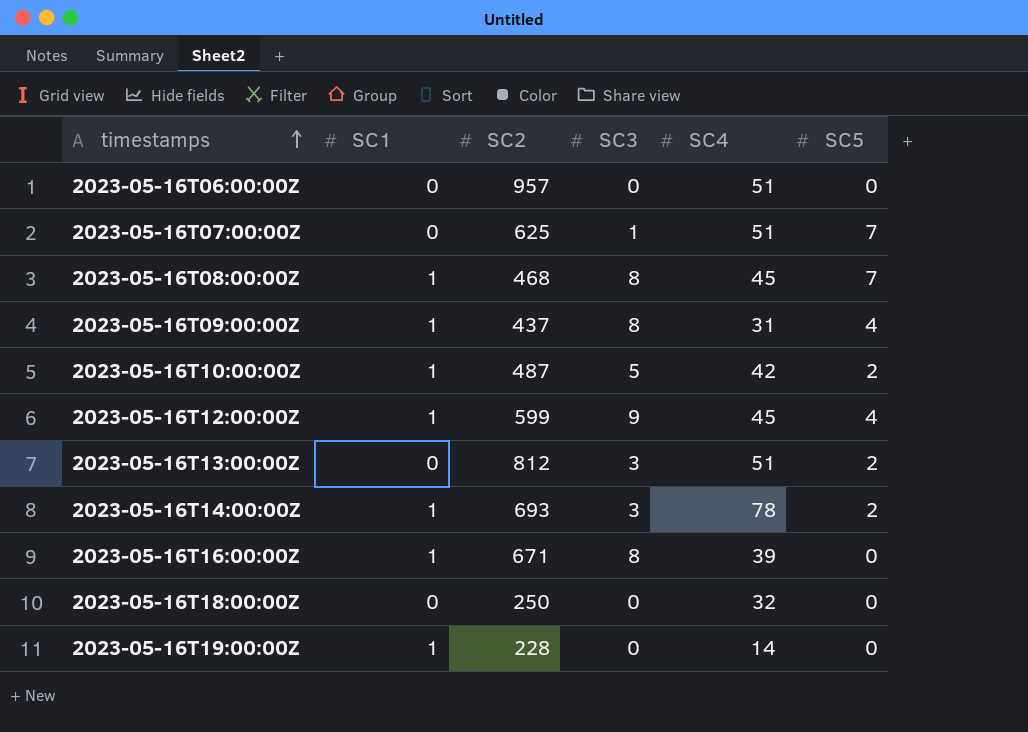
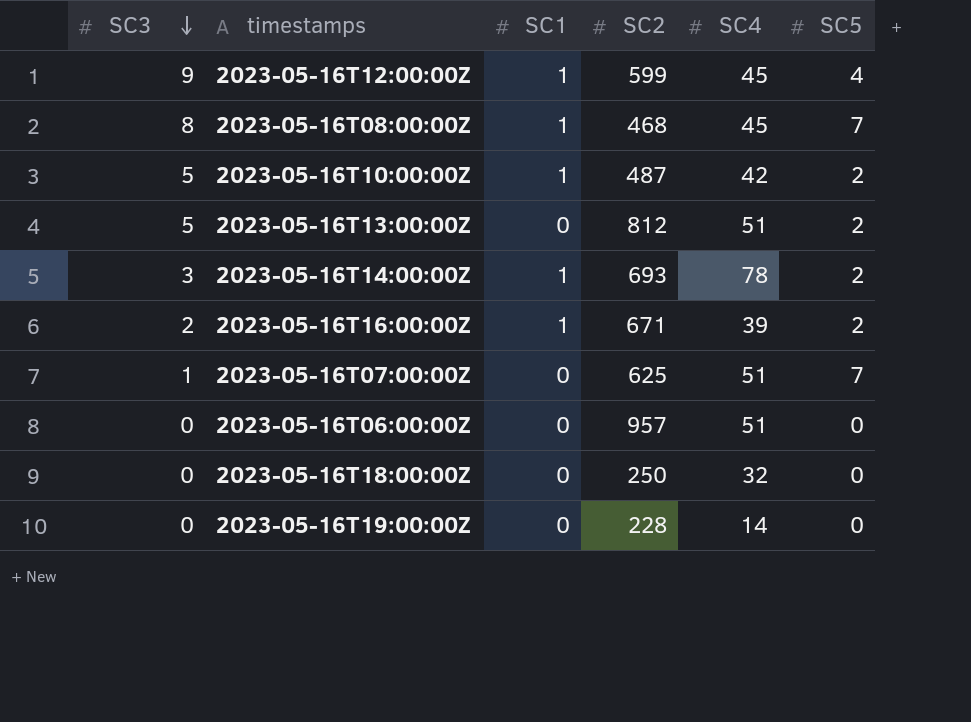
row order: timestamps ascending -> SC3 descending
column SC3 | position: 4 -> 1
row 2023-05-16T09:00:00Z: 1 | 437 | 8 | 31 | 4 -> none
2023-05-16T13:00:00Z | SC3: 3 -> 5
2023-05-16T16:00:00Z | SC3: 8 -> 2
2023-05-16T16:00:00Z | SC5: 0 -> 2
2023-05-16T19:00:00Z | SC1: 1 -> 0

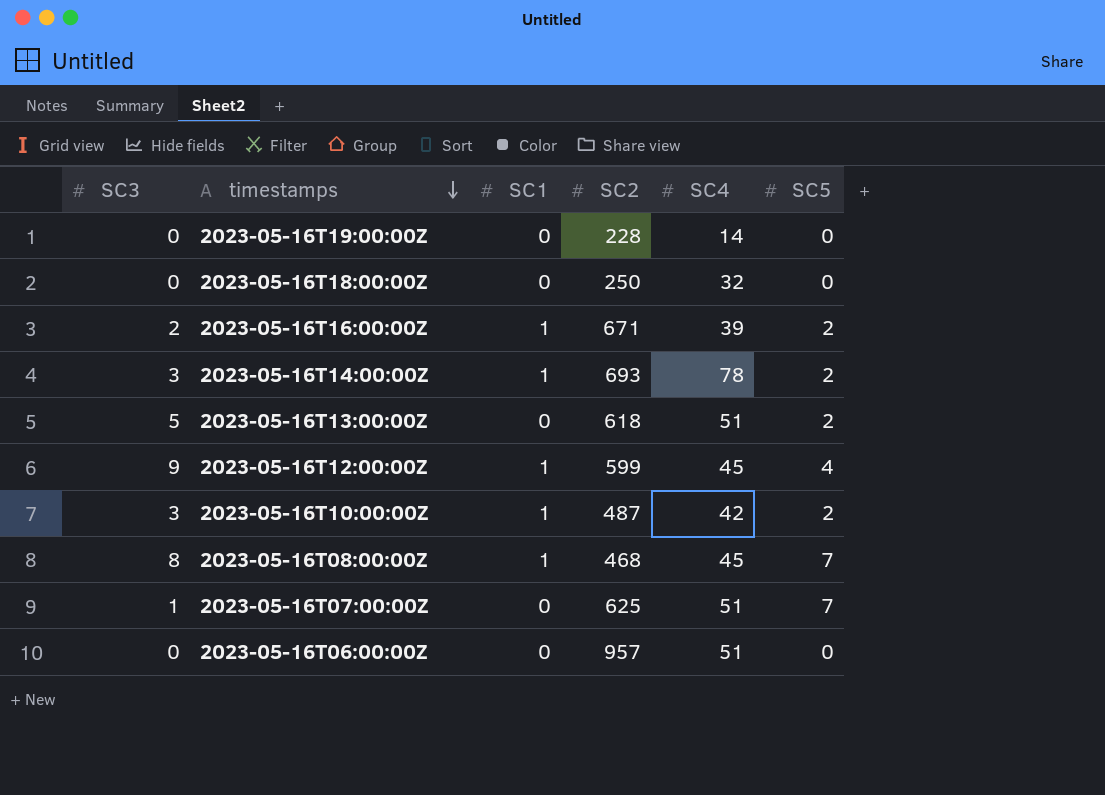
row order: SC3 descending -> timestamps descending
2023-05-16T13:00:00Z | SC2: 812 -> 618
2023-05-16T10:00:00Z | SC3: 5 -> 3

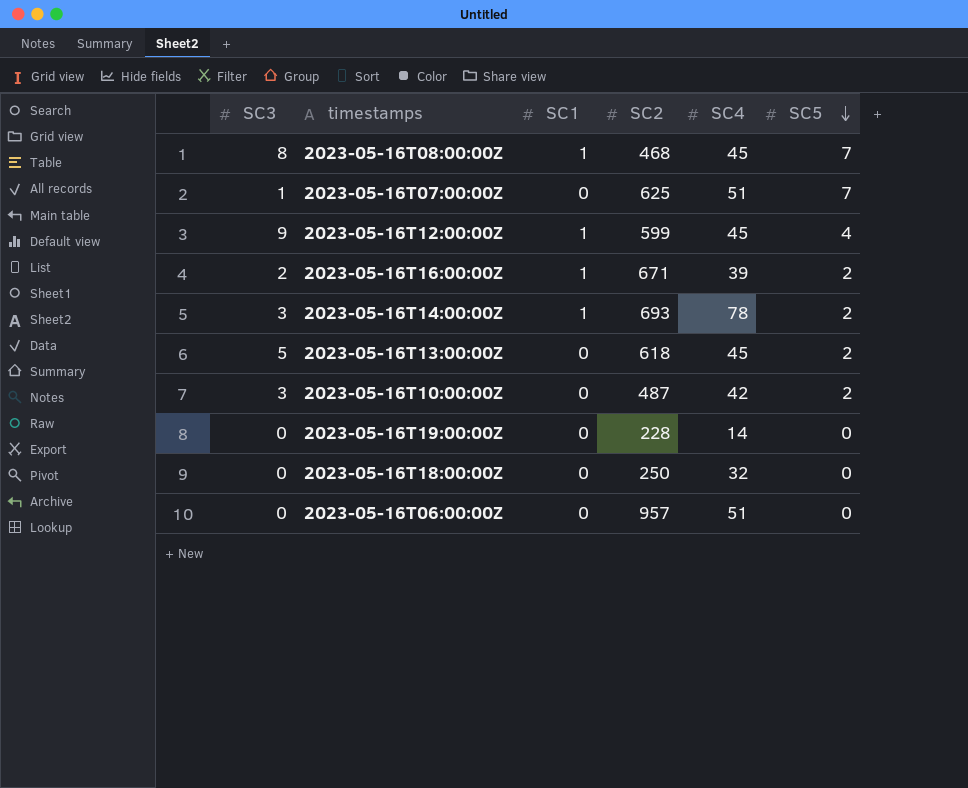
row order: timestamps descending -> SC5 descending
2023-05-16T13:00:00Z | SC4: 51 -> 45
2023-05-16T10:00:00Z | SC1: 1 -> 0

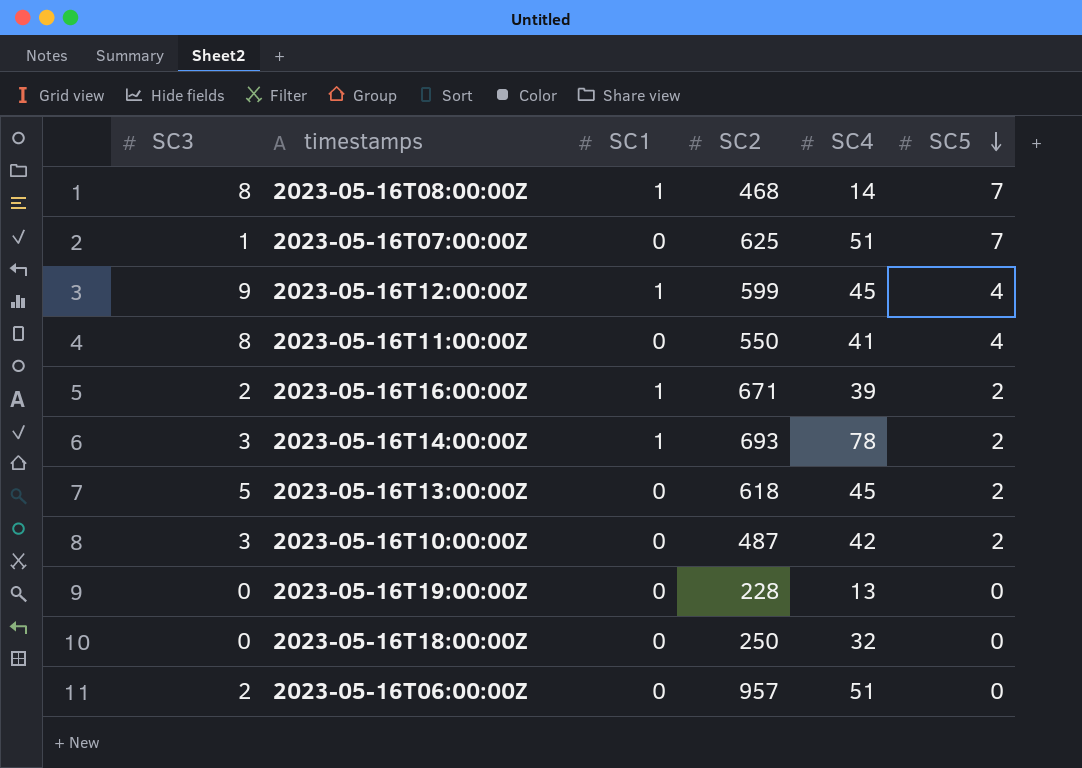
2023-05-16T08:00:00Z | SC4: 45 -> 14
row 2023-05-16T11:00:00Z: none -> 8 | 0 | 550 | 41 | 4
2023-05-16T19:00:00Z | SC4: 14 -> 13
2023-05-16T06:00:00Z | SC3: 0 -> 2

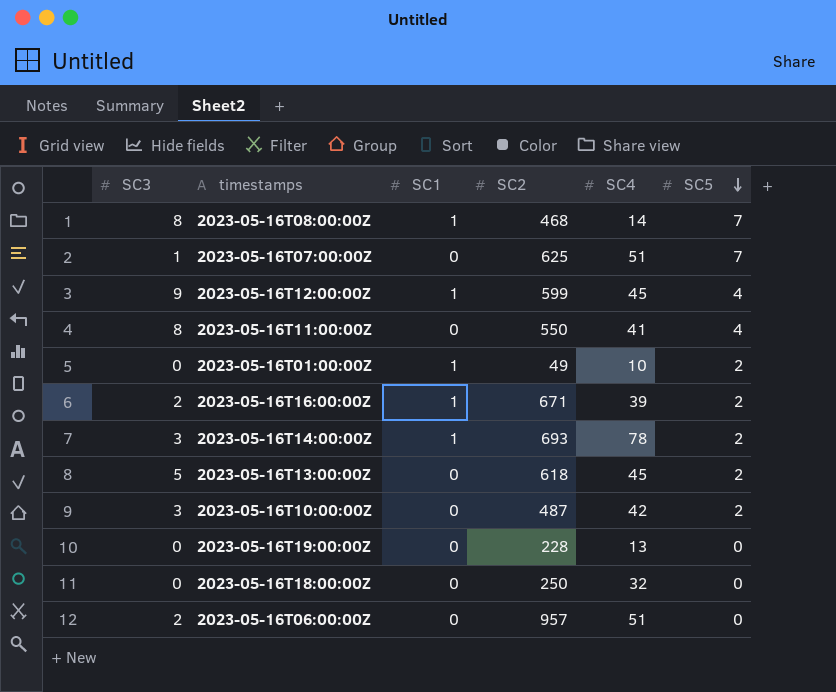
row 2023-05-16T01:00:00Z: none -> 0 | 1 | 49 | 10 | 2

